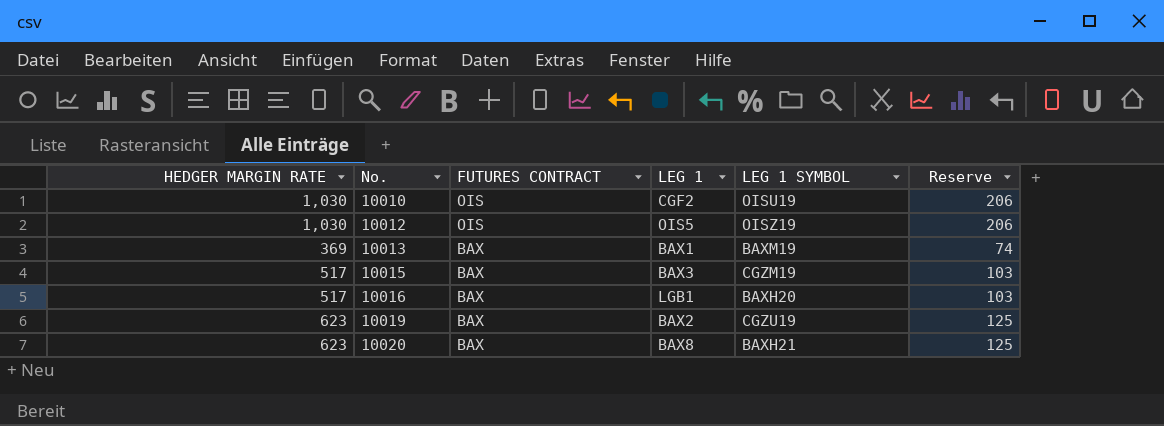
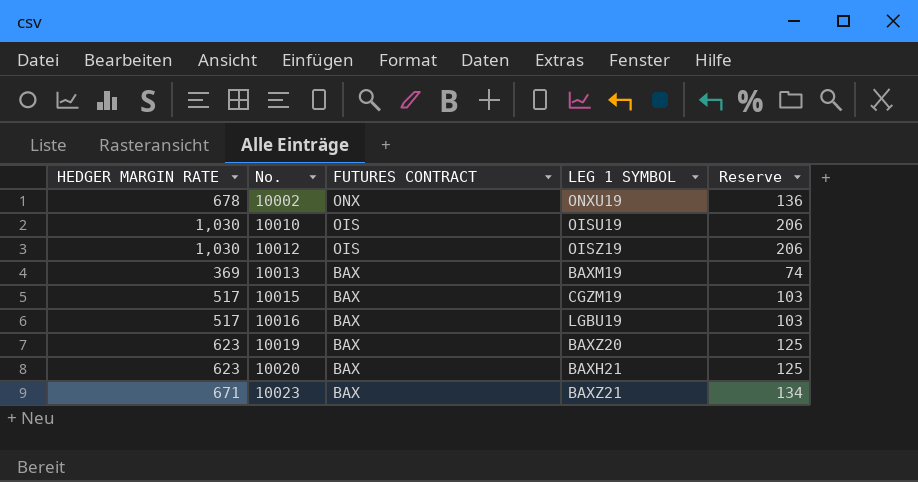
column LEG 1 | position: 4 -> none
row 10002: none -> 678 | ONX | ONXU19 | 136
10016 | LEG 1 SYMBOL: BAXH20 -> LGBU19
10019 | LEG 1 SYMBOL: CGZU19 -> BAXZ20
row 10023: none -> 671 | BAX | BAXZ21 | 134

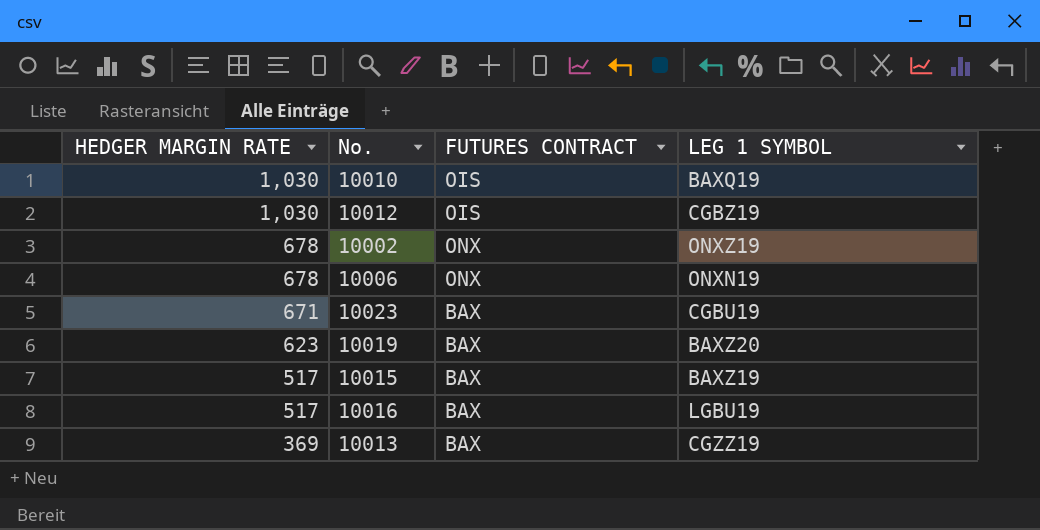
row order: No. ascending -> HEDGER MARGIN RATE descending
column Reserve | formula: [HEDGER MARGIN RATE] * 0.2 -> none
row 10020: 623 | BAX | BAXH21 | 125 -> none
10010 | LEG 1 SYMBOL: OISU19 -> BAXQ19
10012 | LEG 1 SYMBOL: OISZ19 -> CGBZ19
10002 | LEG 1 SYMBOL: ONXU19 -> ONXZ19
row 10006: none -> 678 | ONX | ONXN19
10023 | LEG 1 SYMBOL: BAXZ21 -> CGBU19
10015 | LEG 1 SYMBOL: CGZM19 -> BAXZ19
10013 | LEG 1 SYMBOL: BAXM19 -> CGZZ19

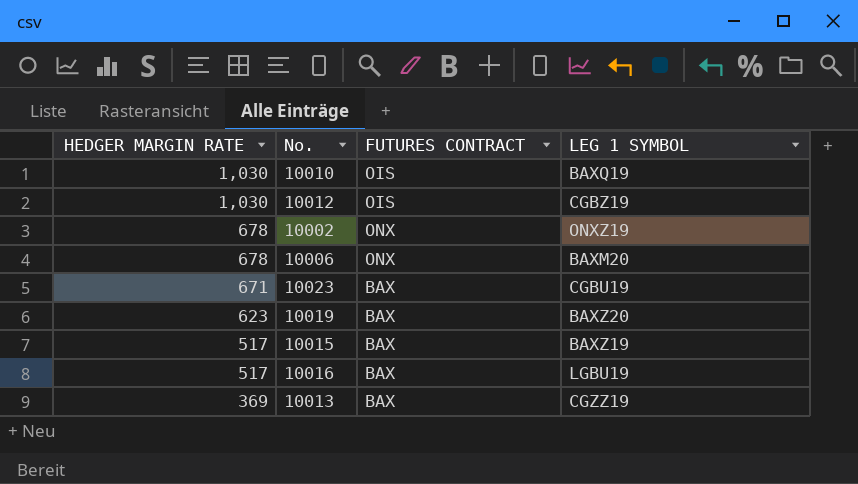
10006 | LEG 1 SYMBOL: ONXN19 -> BAXM20

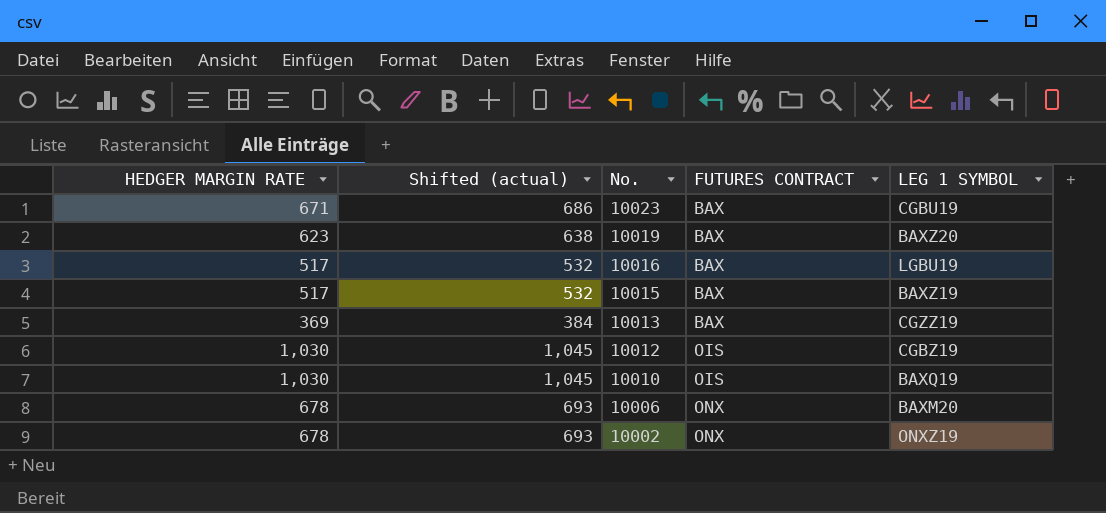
row order: HEDGER MARGIN RATE descending -> No. descending
column Shifted (actual) | formula: none -> [HEDGER MARGIN RATE] + 15

